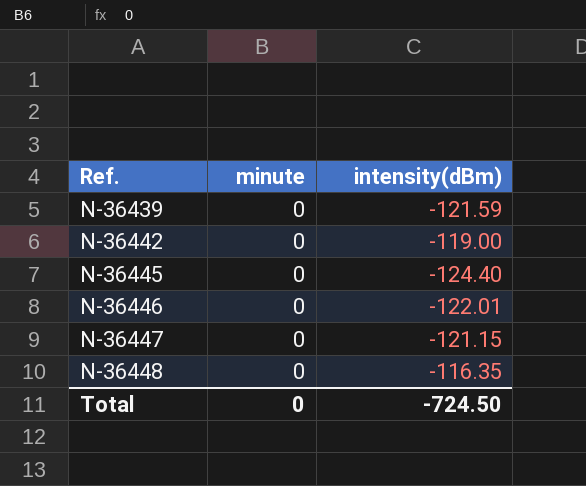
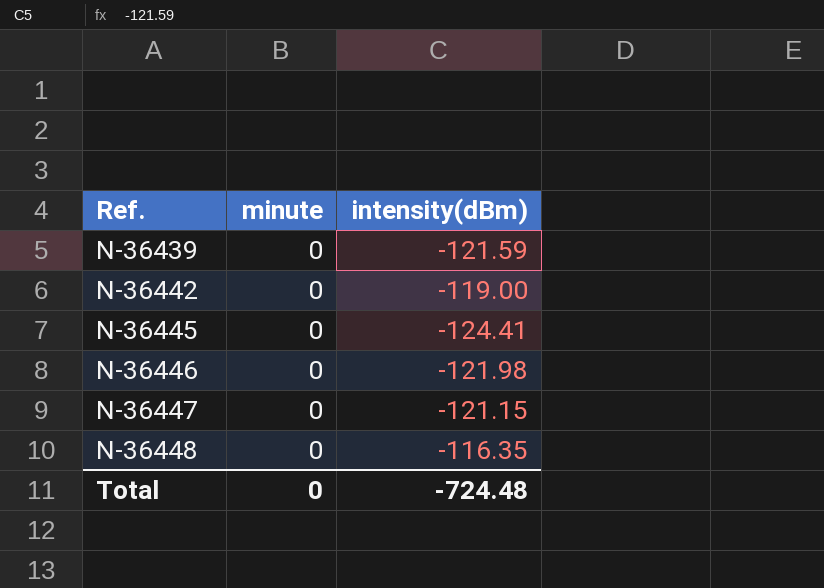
N-36445 | intensity(dBm): -124.40 -> -124.41
N-36446 | intensity(dBm): -122.01 -> -121.98
Total | intensity(dBm): -724.50 -> -724.48

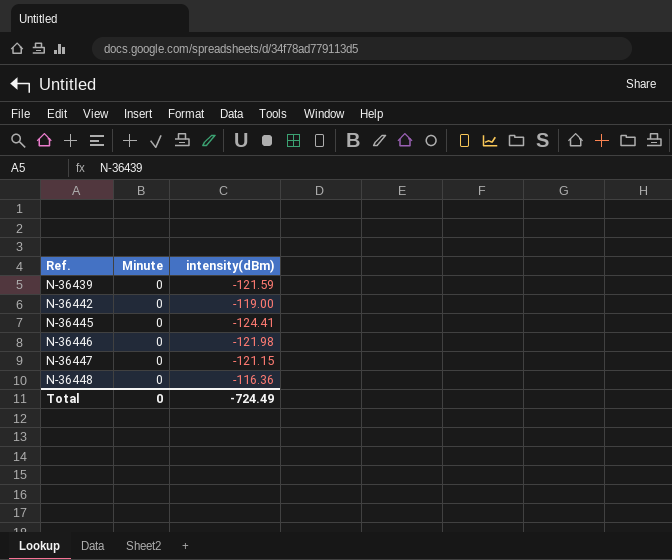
column name: minute -> Minute
N-36448 | intensity(dBm): -116.35 -> -116.36
Total | intensity(dBm): -724.48 -> -724.49

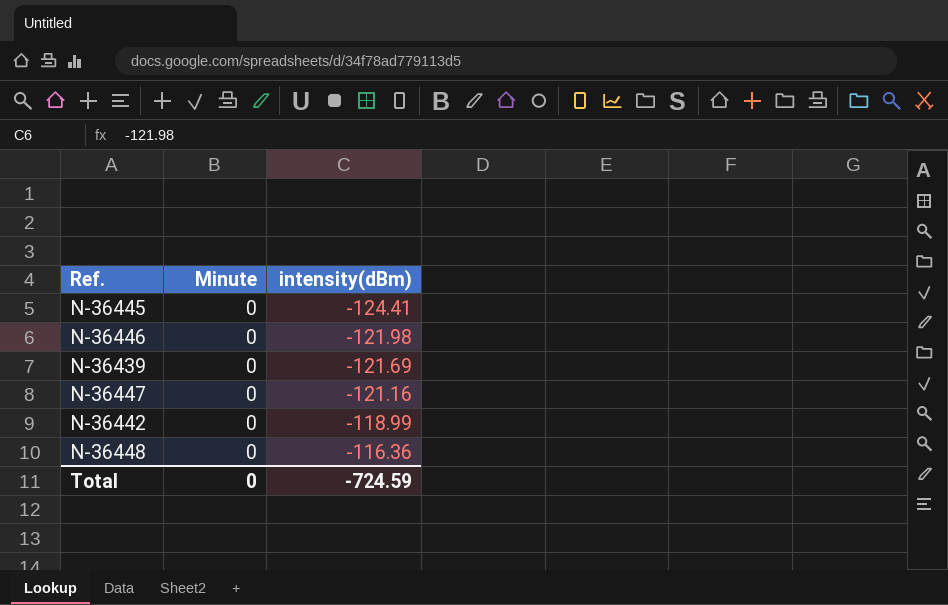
row order: Ref. ascending -> intensity(dBm) ascending
N-36439 | intensity(dBm): -121.59 -> -121.69
N-36447 | intensity(dBm): -121.15 -> -121.16
N-36442 | intensity(dBm): -119.00 -> -118.99
Total | intensity(dBm): -724.49 -> -724.59

